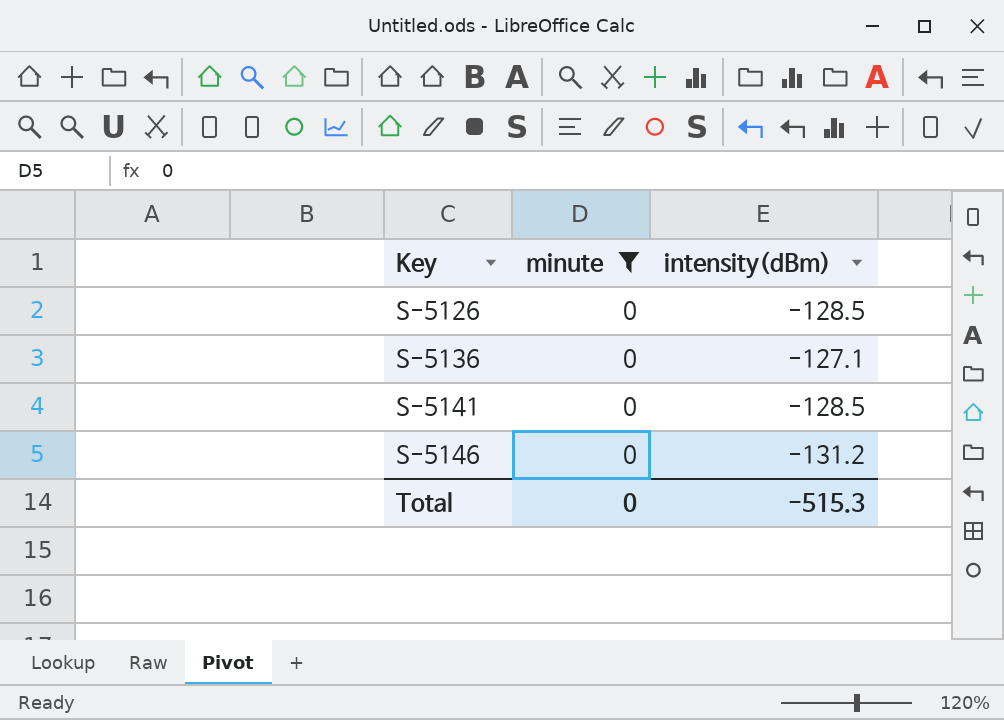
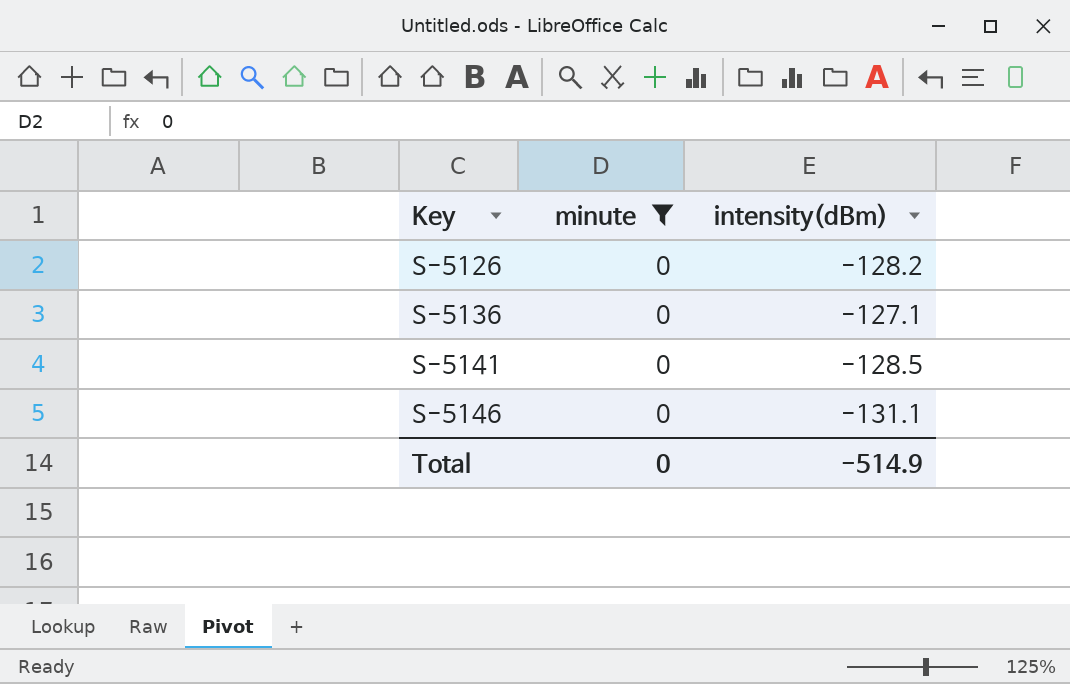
S-5126 | intensity(dBm): -128.5 -> -128.2
S-5146 | intensity(dBm): -131.2 -> -131.1
Total | intensity(dBm): -515.3 -> -514.9

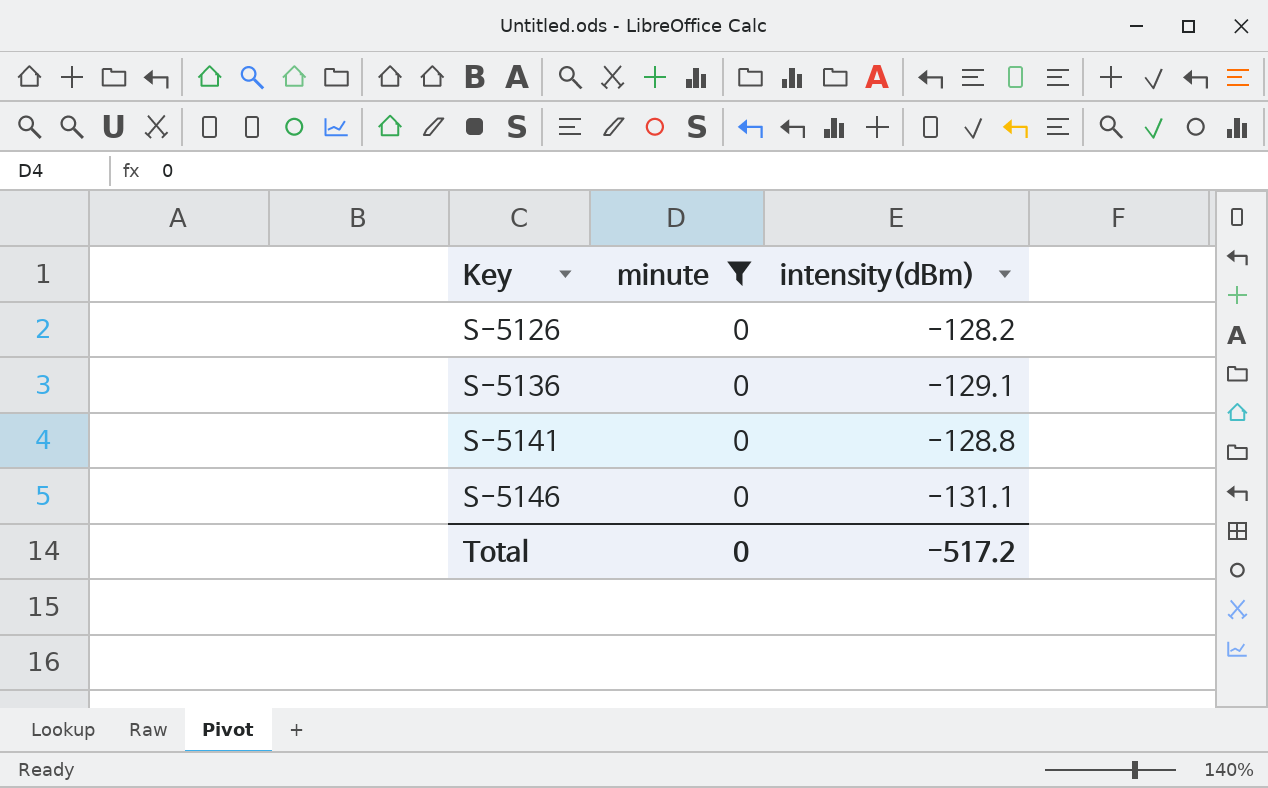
S-5136 | intensity(dBm): -127.1 -> -129.1
S-5141 | intensity(dBm): -128.5 -> -128.8
Total | intensity(dBm): -514.9 -> -517.2

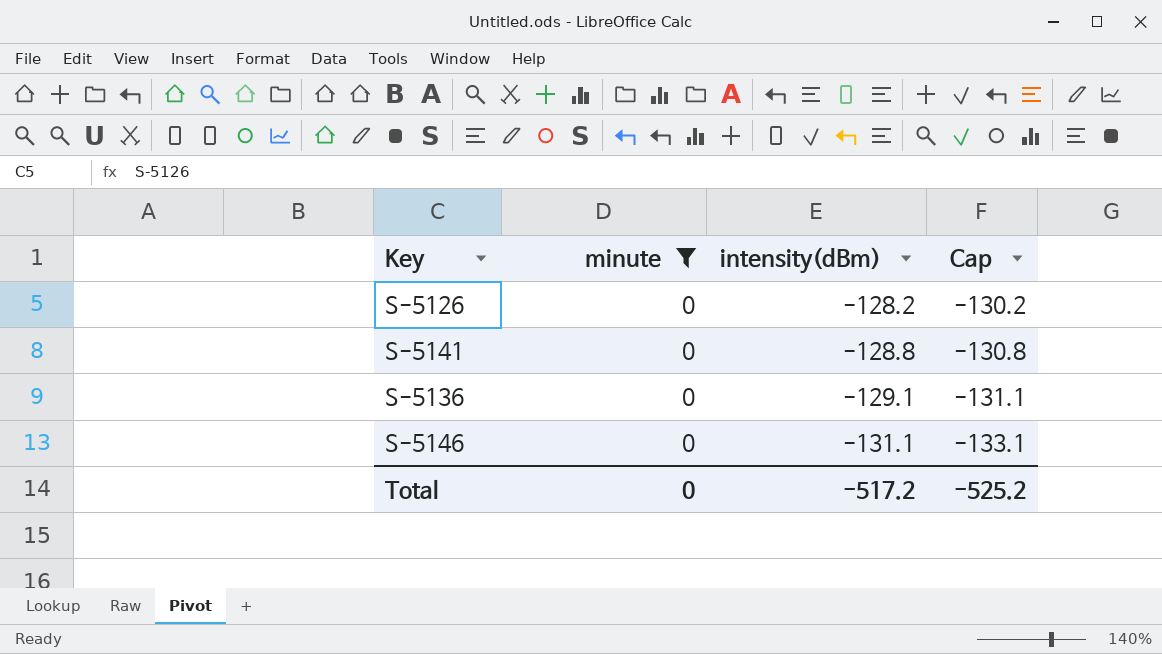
row order: Key ascending -> intensity(dBm) descending
column Cap | formula: none -> [intensity(dBm)] - 2

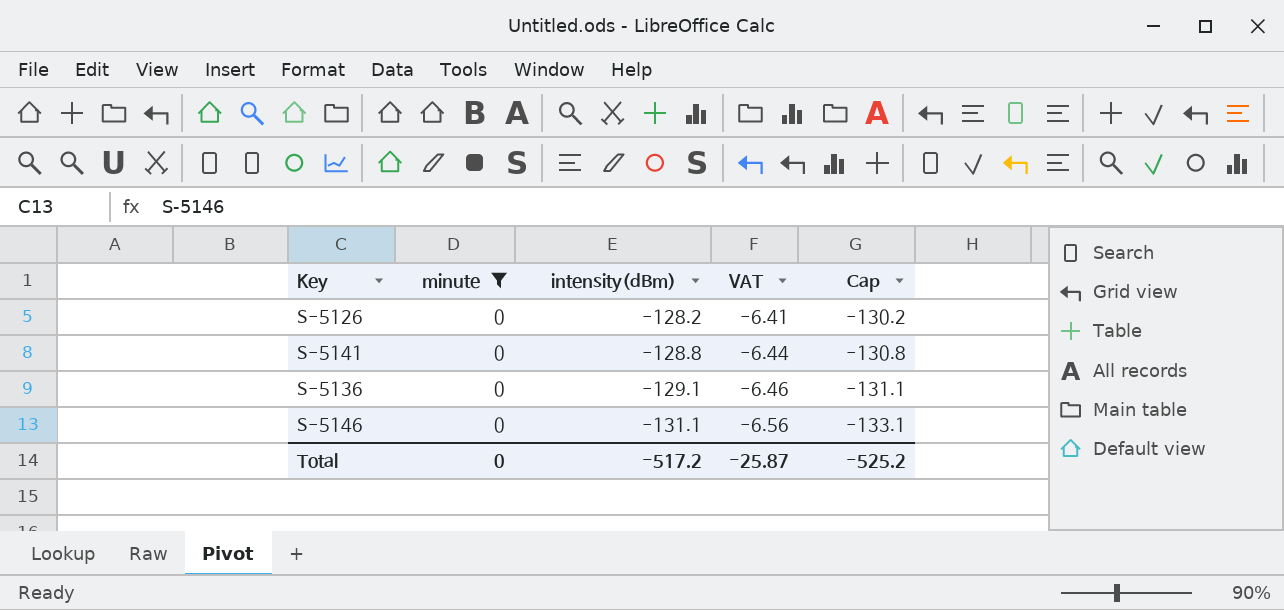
column VAT | formula: none -> [intensity(dBm)] * 0.05

